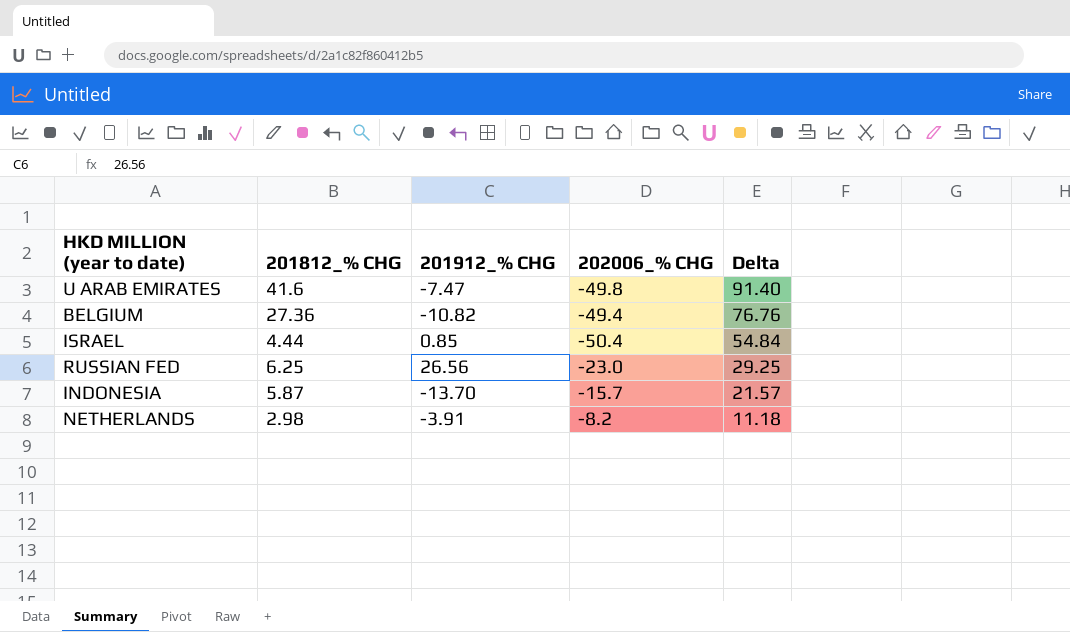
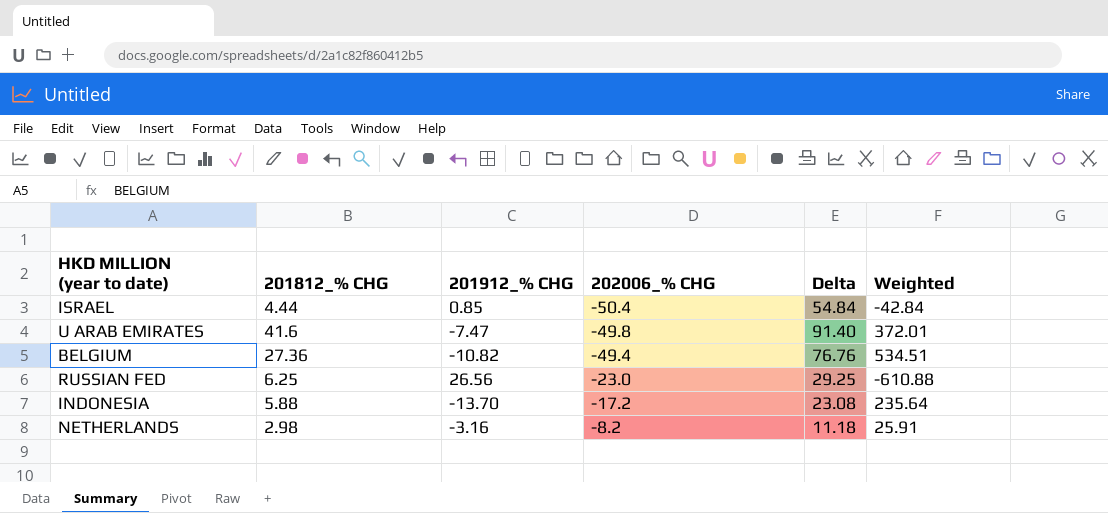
row order: Delta descending -> 202006_% CHG ascending
column Weighted | formula: none -> [201912_% CHG] * [202006_% CHG]
INDONESIA | 201812_% CHG: 5.87 -> 5.88
INDONESIA | 202006_% CHG: -15.7 -> -17.2
INDONESIA | Delta: 21.57 -> 23.08
NETHERLANDS | 201912_% CHG: -3.91 -> -3.16

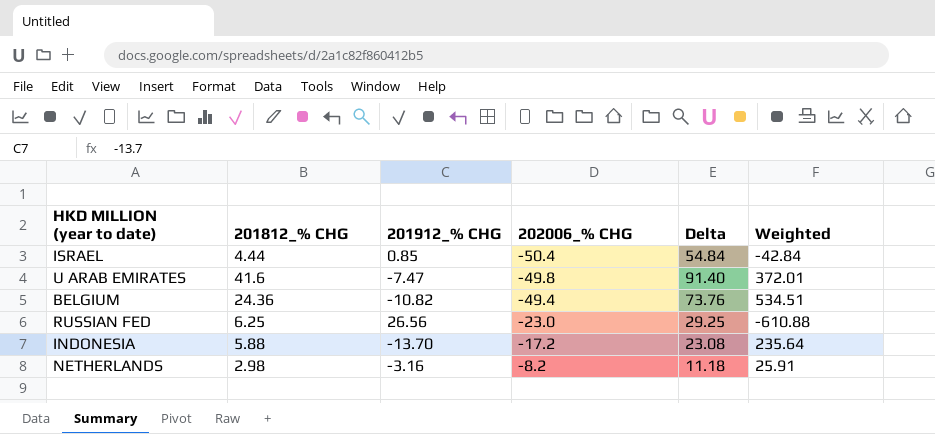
BELGIUM | 201812_% CHG: 27.36 -> 24.36
BELGIUM | Delta: 76.76 -> 73.76

